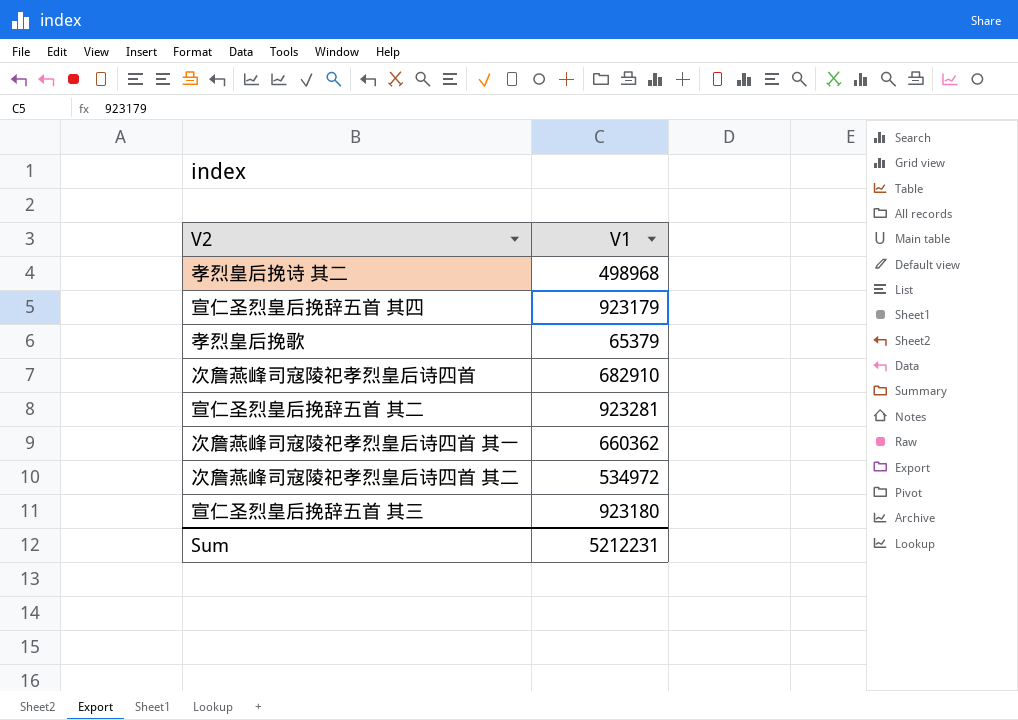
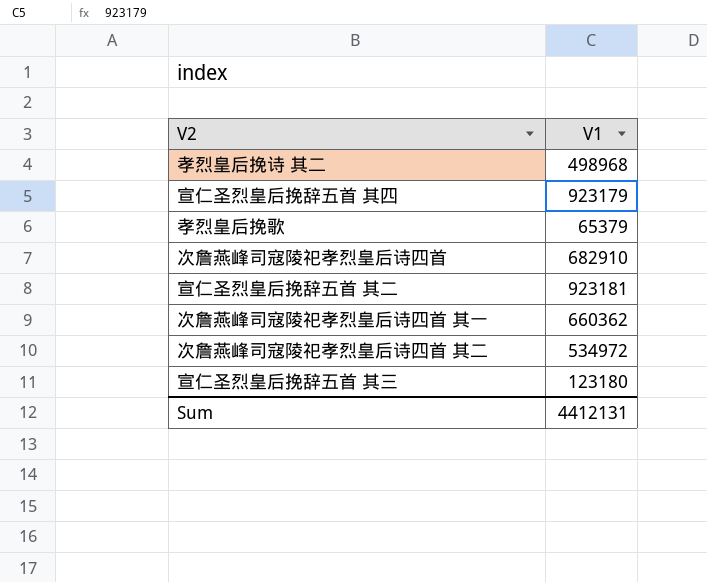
宣仁圣烈皇后挽辞五首 其二 | V1: 923281 -> 923181
宣仁圣烈皇后挽辞五首 其三 | V1: 923180 -> 123180
Sum | V1: 5212231 -> 4412131

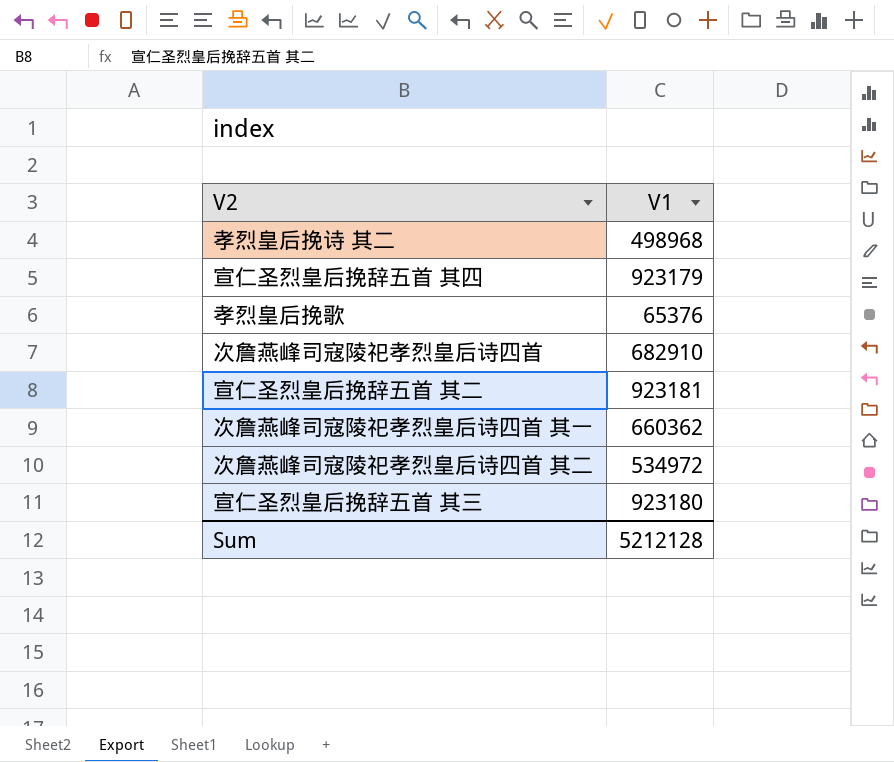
孝烈皇后挽歌 | V1: 65379 -> 65376
宣仁圣烈皇后挽辞五首 其三 | V1: 123180 -> 923180
Sum | V1: 4412131 -> 5212128

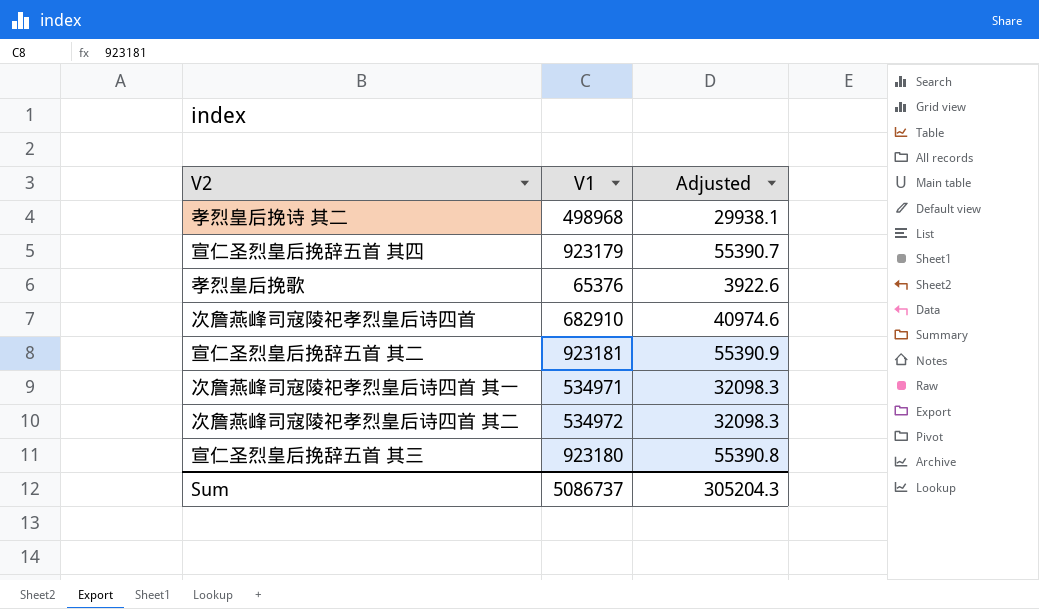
column Adjusted | formula: none -> [V1] * 0.06
次詹燕峰司寇陵祀孝烈皇后诗四首 其一 | V1: 660362 -> 534971
Sum | V1: 5212128 -> 5086737

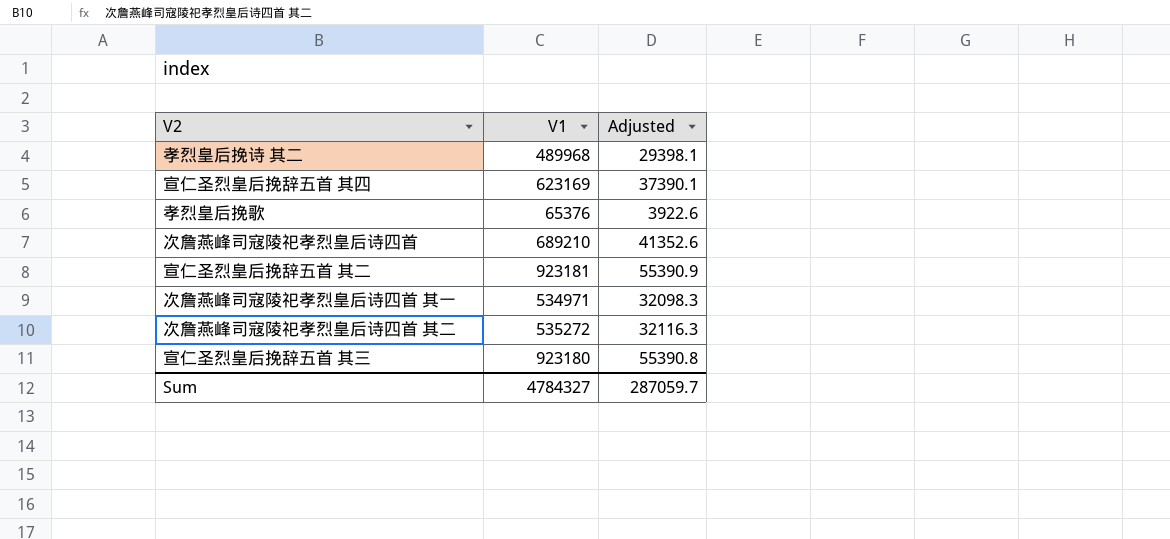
孝烈皇后挽诗 其二 | V1: 498968 -> 489968
孝烈皇后挽诗 其二 | Adjusted: 29938.1 -> 29398.1
宣仁圣烈皇后挽辞五首 其四 | V1: 923179 -> 623169
宣仁圣烈皇后挽辞五首 其四 | Adjusted: 55390.7 -> 37390.1
次詹燕峰司寇陵祀孝烈皇后诗四首 | V1: 682910 -> 689210
次詹燕峰司寇陵祀孝烈皇后诗四首 | Adjusted: 40974.6 -> 41352.6
次詹燕峰司寇陵祀孝烈皇后诗四首 其二 | V1: 534972 -> 535272
次詹燕峰司寇陵祀孝烈皇后诗四首 其二 | Adjusted: 32098.3 -> 32116.3
Sum | V1: 5086737 -> 4784327
Sum | Adjusted: 305204.3 -> 287059.7

